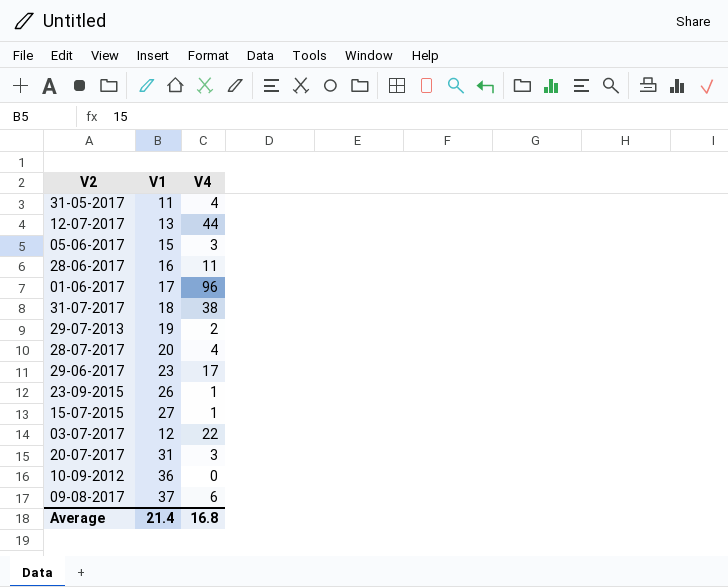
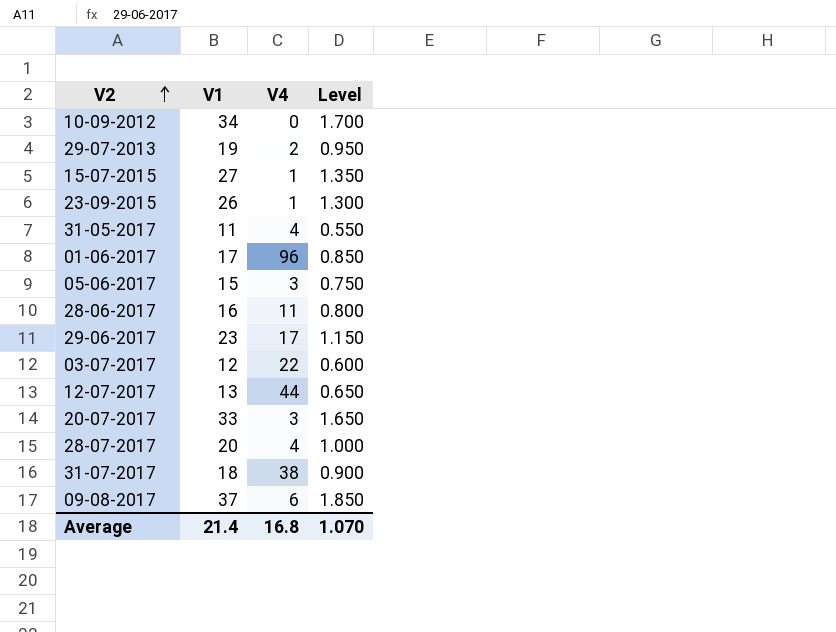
row order: none -> V2 ascending
column Level | formula: none -> [V1] * 0.05
10-09-2012 | V1: 36 -> 34
20-07-2017 | V1: 31 -> 33

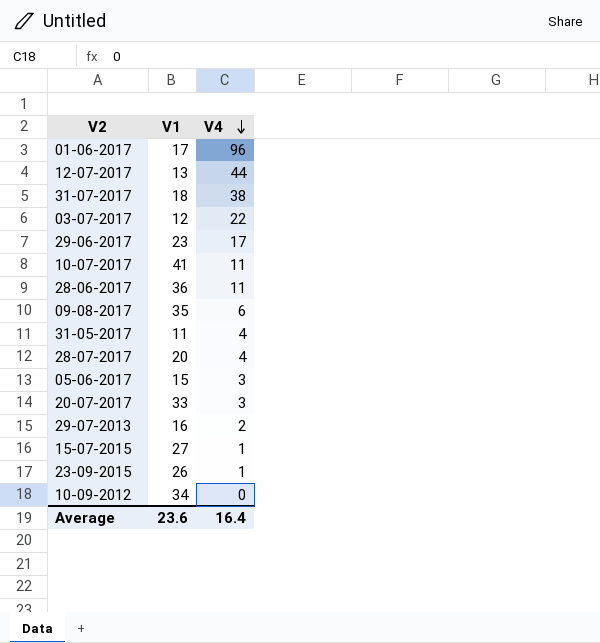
row order: V2 ascending -> V4 descending
column Level | formula: [V1] * 0.05 -> none
row 10-07-2017: none -> 41 | 11
28-06-2017 | V1: 16 -> 36
09-08-2017 | V1: 37 -> 35
29-07-2013 | V1: 19 -> 16
Average | V1: 21.4 -> 23.6
Average | V4: 16.8 -> 16.4

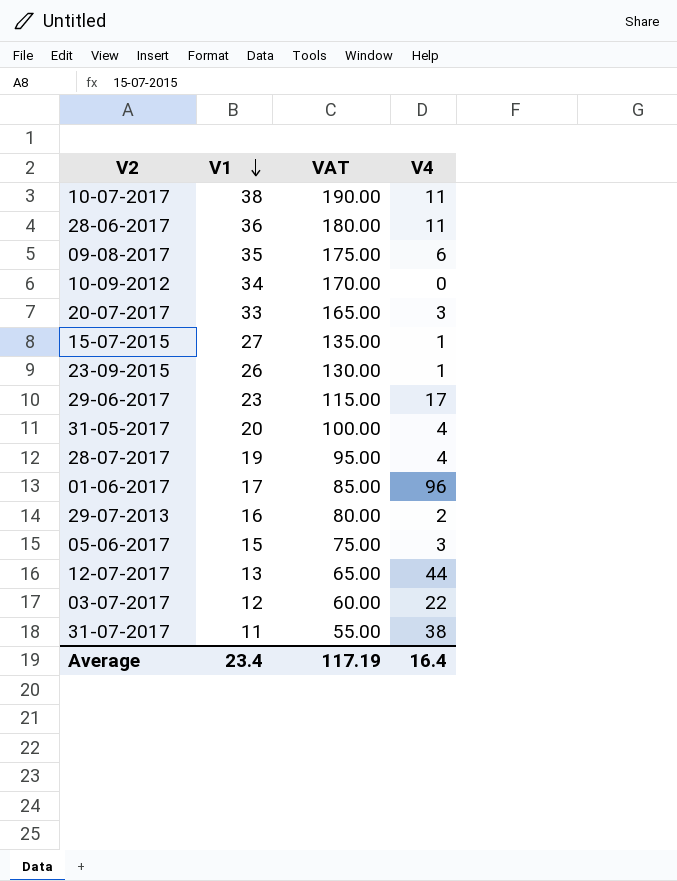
row order: V4 descending -> V1 descending
column VAT | formula: none -> [V1] * 5
10-07-2017 | V1: 41 -> 38
31-05-2017 | V1: 11 -> 20
28-07-2017 | V1: 20 -> 19
31-07-2017 | V1: 18 -> 11
Average | V1: 23.6 -> 23.4

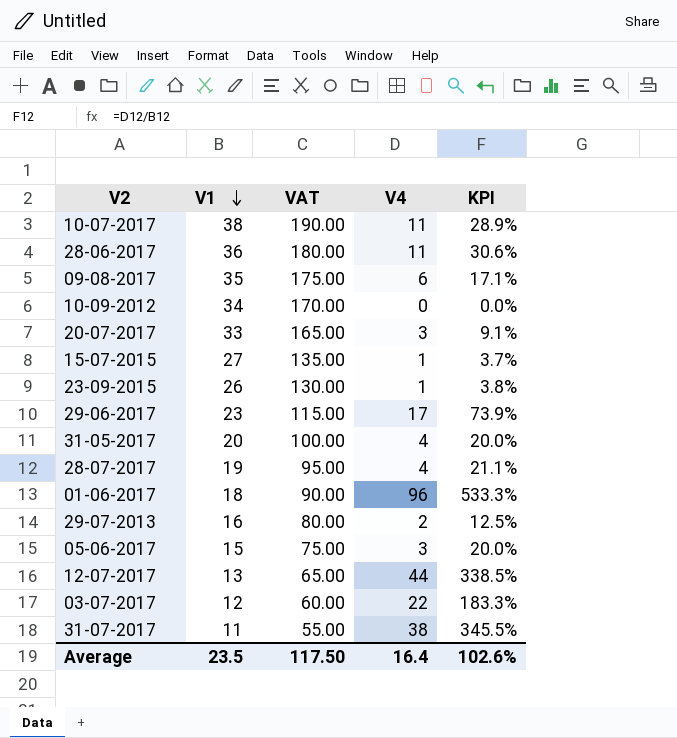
column KPI | formula: none -> [V4] / [V1]
01-06-2017 | V1: 17 -> 18
01-06-2017 | VAT: 85.00 -> 90.00
Average | V1: 23.4 -> 23.5
Average | VAT: 117.19 -> 117.50

